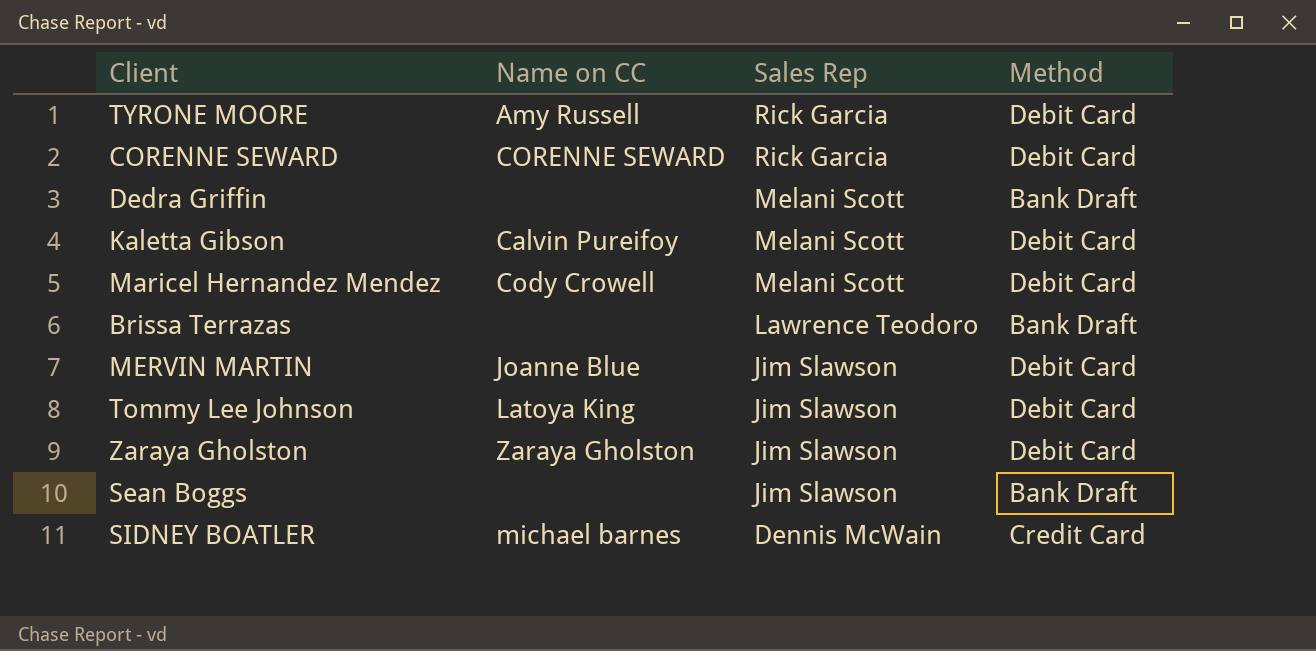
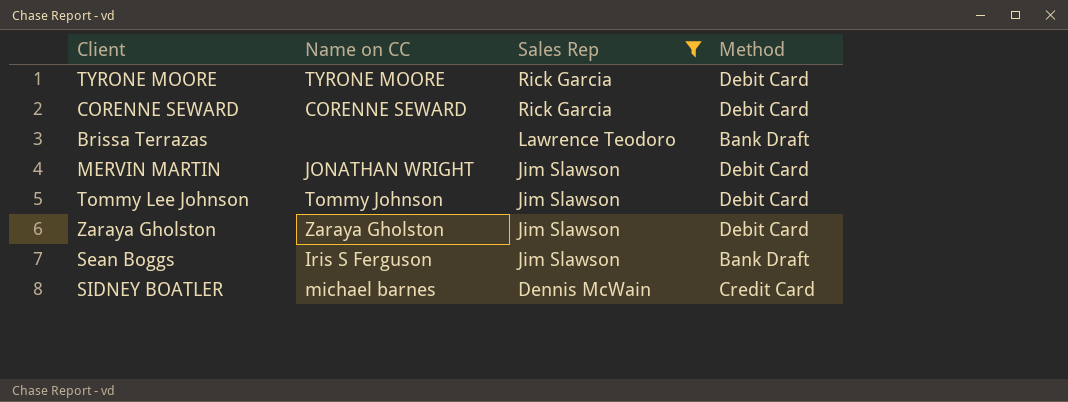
filter: none -> Sales Rep != Melani Scott
TYRONE MOORE | Name on CC: Amy Russell -> TYRONE MOORE
MERVIN MARTIN | Name on CC: Joanne Blue -> JONATHAN WRIGHT
Tommy Lee Johnson | Name on CC: Latoya King -> Tommy Johnson
Sean Boggs | Name on CC: none -> Iris S Ferguson

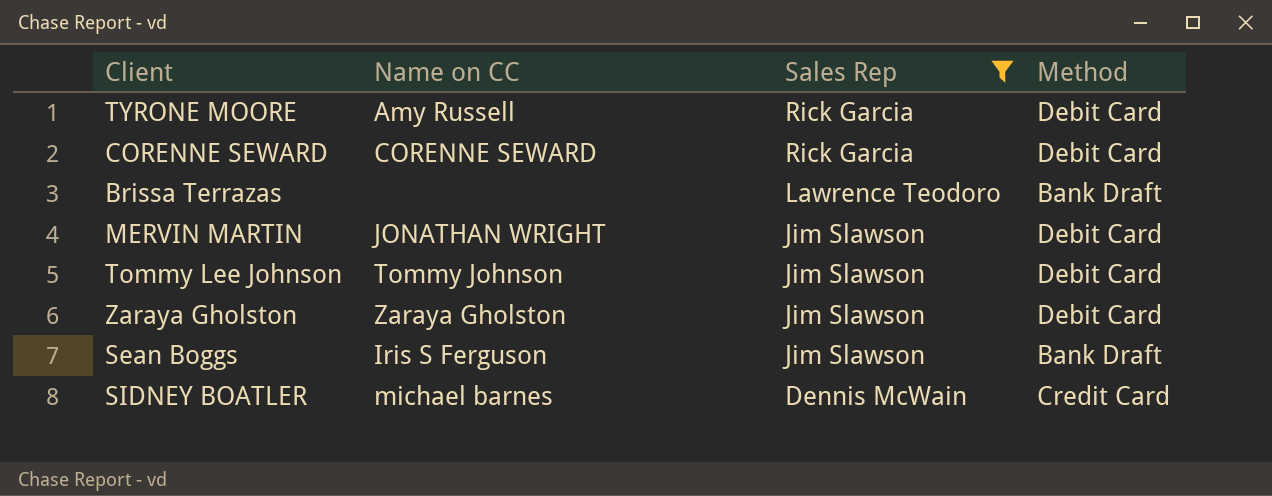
TYRONE MOORE | Name on CC: TYRONE MOORE -> Amy Russell

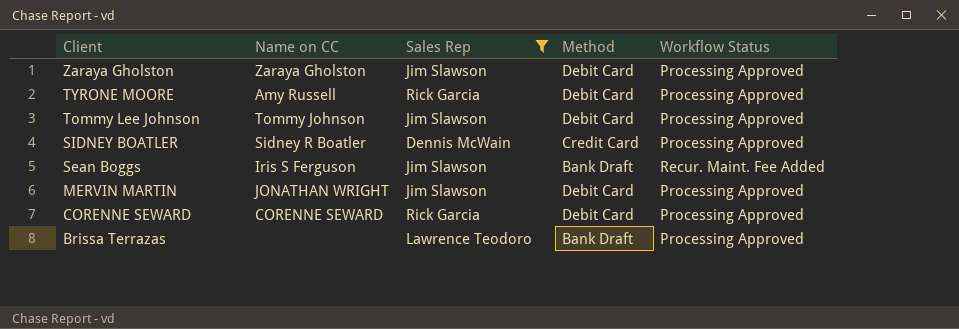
row order: Sales Rep descending -> Client descending
column Workflow Status | position: none -> 5
SIDNEY BOATLER | Name on CC: michael barnes -> Sidney R Boatler

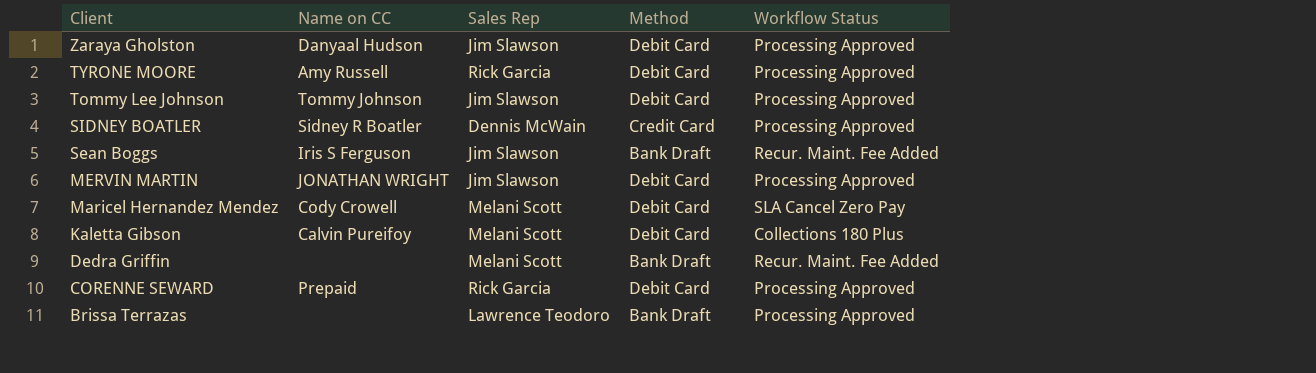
filter: Sales Rep != Melani Scott -> none
Zaraya Gholston | Name on CC: Zaraya Gholston -> Danyaal Hudson
CORENNE SEWARD | Name on CC: CORENNE SEWARD -> Prepaid

